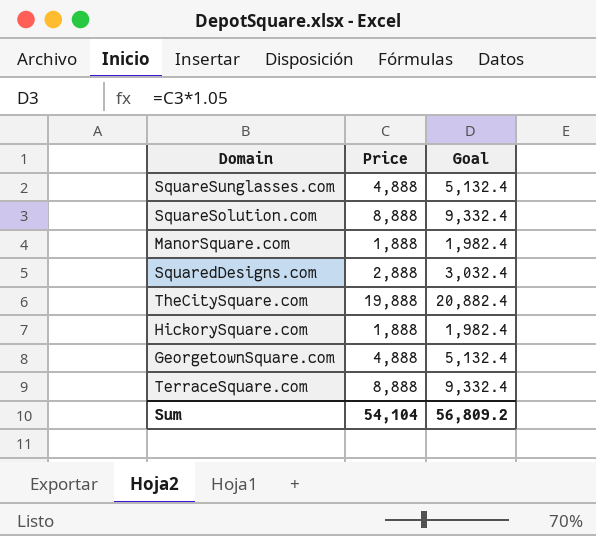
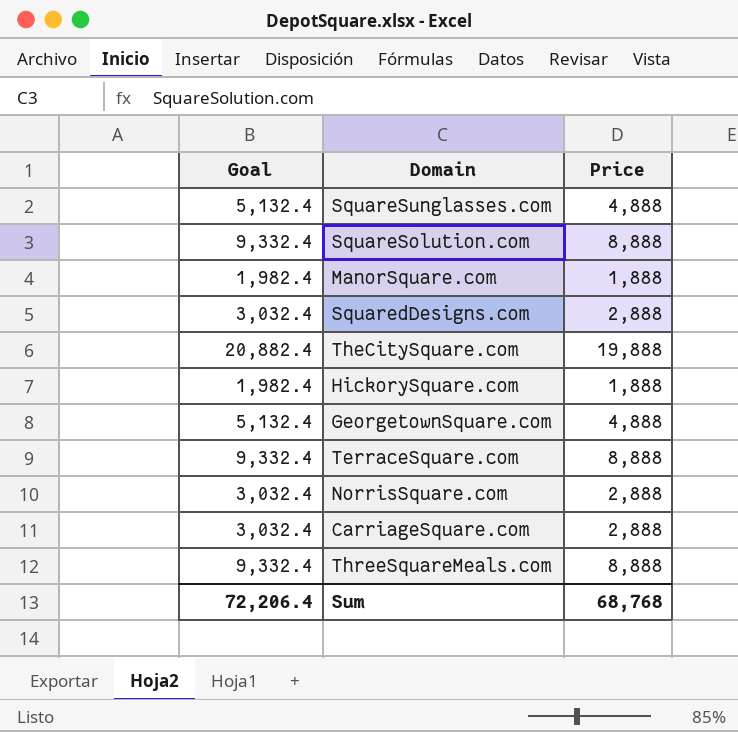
column Goal | position: 3 -> 1
row NorrisSquare.com: none -> 3,032.4 | 2,888
row CarriageSquare.com: none -> 3,032.4 | 2,888
row ThreeSquareMeals.com: none -> 9,332.4 | 8,888
Sum | Goal: 56,809.2 -> 72,206.4
Sum | Price: 54,104 -> 68,768

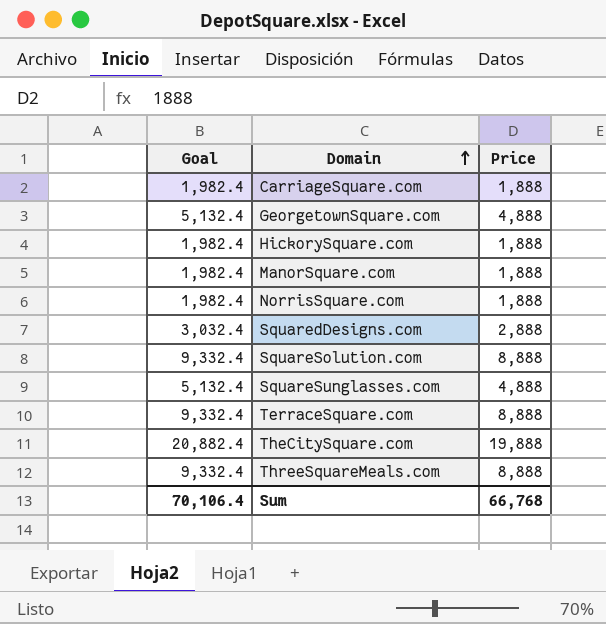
row order: none -> Domain ascending
CarriageSquare.com | Goal: 3,032.4 -> 1,982.4
CarriageSquare.com | Price: 2,888 -> 1,888
NorrisSquare.com | Goal: 3,032.4 -> 1,982.4
NorrisSquare.com | Price: 2,888 -> 1,888
Sum | Goal: 72,206.4 -> 70,106.4
Sum | Price: 68,768 -> 66,768

